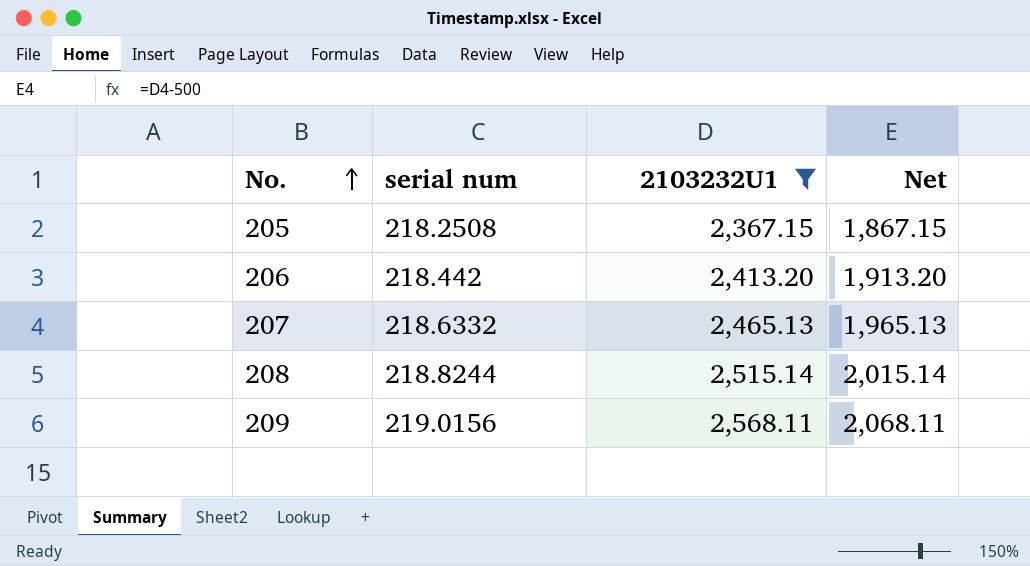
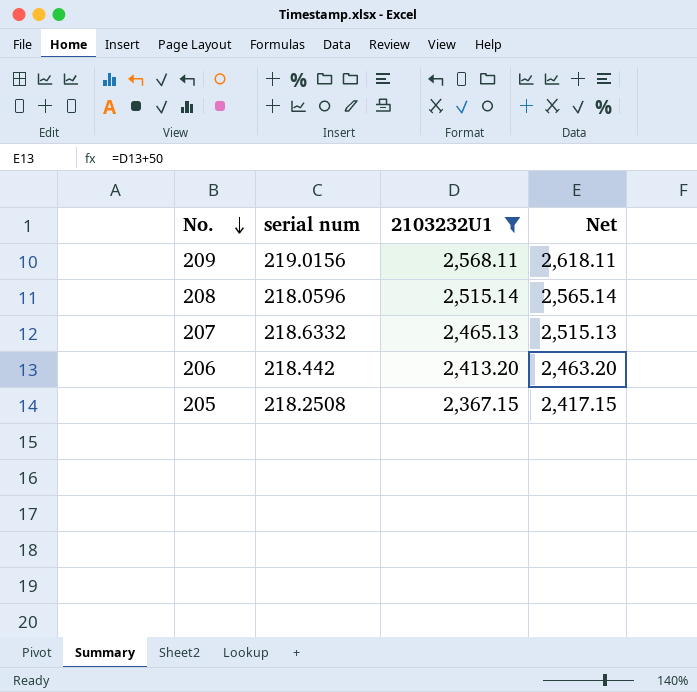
row order: No. ascending -> No. descending
column Net | formula: [2103232U1] - 500 -> [2103232U1] + 50
208 | serial num: 218.8244 -> 218.0596

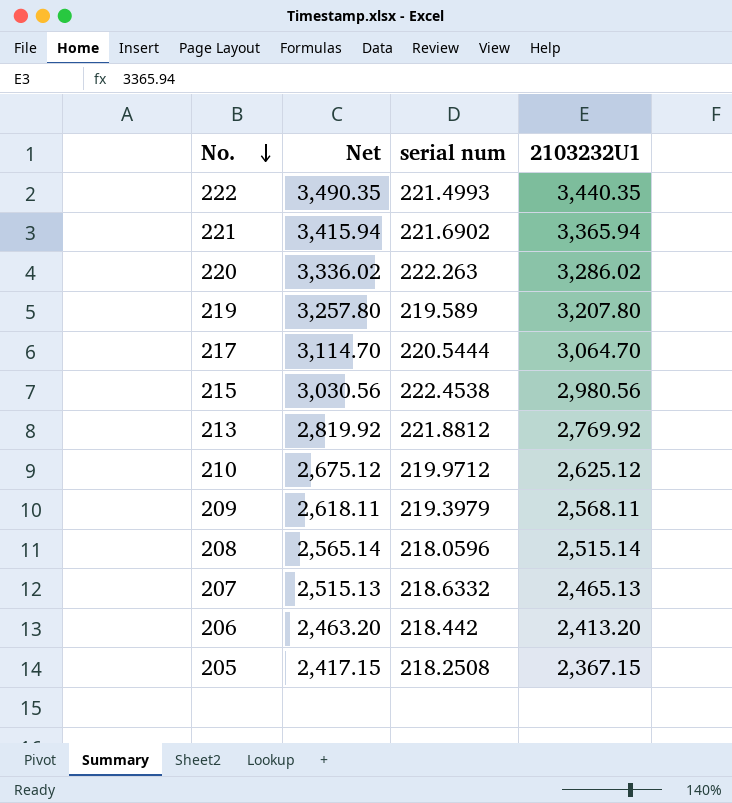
filter: 2103232U1 <= 2,568.11 -> none
column Net | position: 4 -> 2
209 | serial num: 219.0156 -> 219.3979

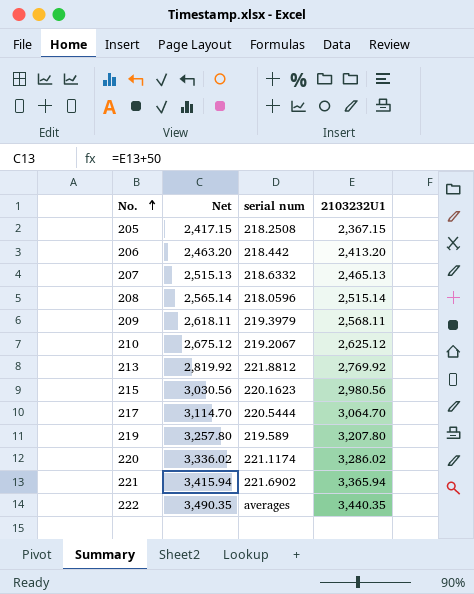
row order: No. descending -> No. ascending
210 | serial num: 219.9712 -> 219.2067
215 | serial num: 222.4538 -> 220.1623
220 | serial num: 222.263 -> 221.1174
222 | serial num: 221.4993 -> averages

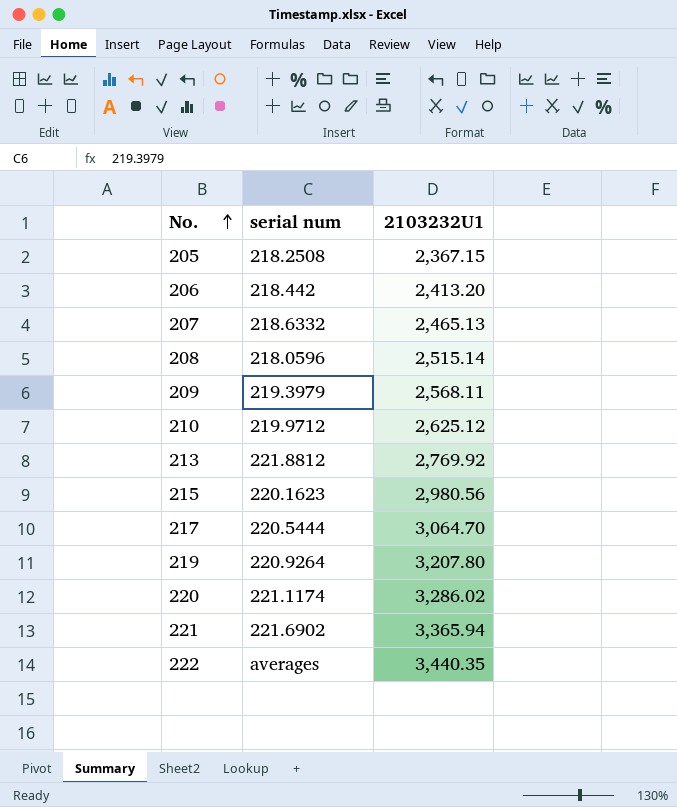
column Net | formula: [2103232U1] + 50 -> none
210 | serial num: 219.2067 -> 219.9712
219 | serial num: 219.589 -> 220.9264

